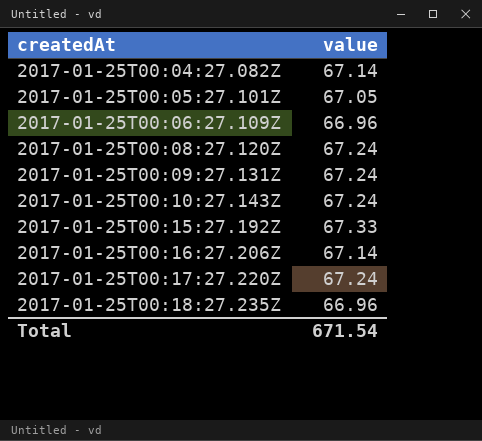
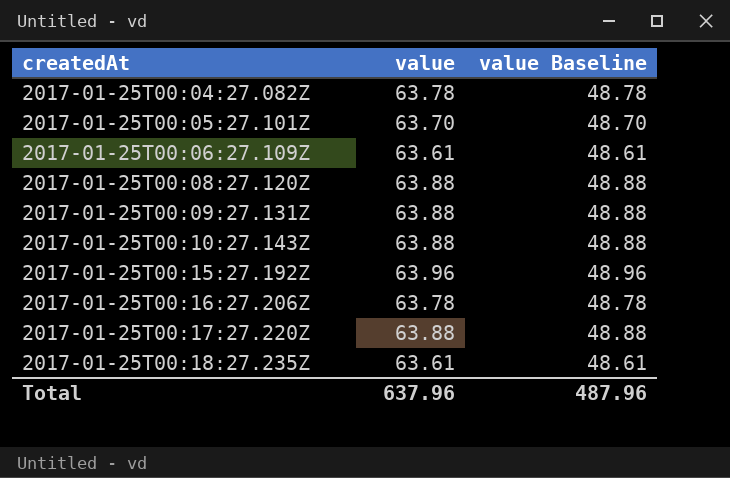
column value Baseline | formula: none -> [value] - 15
2017-01-25T00:04:27.082Z | value: 67.14 -> 63.78
2017-01-25T00:05:27.101Z | value: 67.05 -> 63.70
2017-01-25T00:06:27.109Z | value: 66.96 -> 63.61
2017-01-25T00:08:27.120Z | value: 67.24 -> 63.88
2017-01-25T00:09:27.131Z | value: 67.24 -> 63.88
2017-01-25T00:10:27.143Z | value: 67.24 -> 63.88
2017-01-25T00:15:27.192Z | value: 67.33 -> 63.96
2017-01-25T00:16:27.206Z | value: 67.14 -> 63.78
2017-01-25T00:17:27.220Z | value: 67.24 -> 63.88
2017-01-25T00:18:27.235Z | value: 66.96 -> 63.61
Total | value: 671.54 -> 637.96

